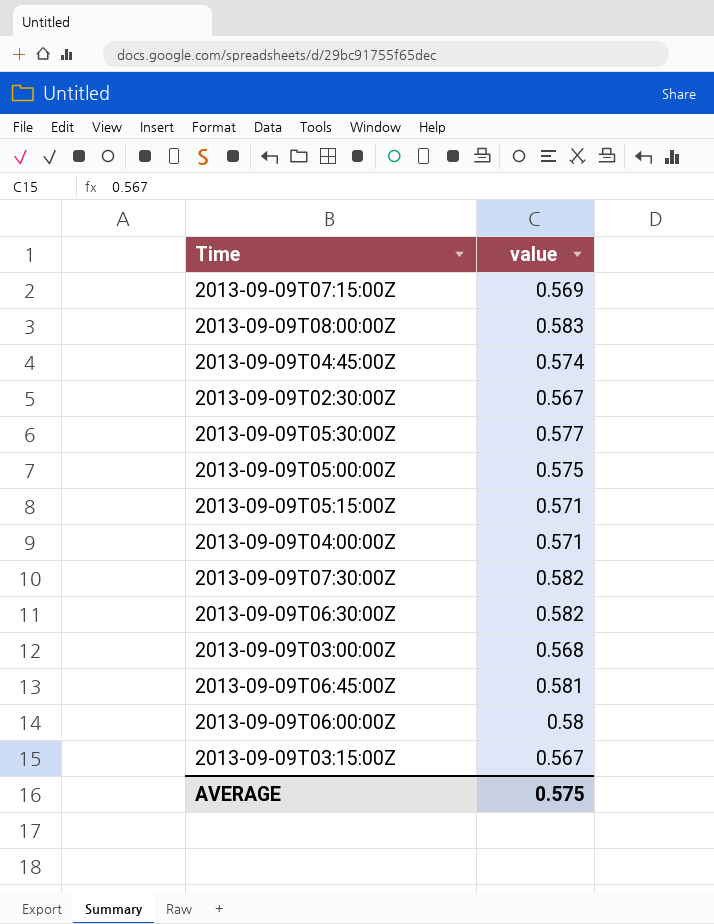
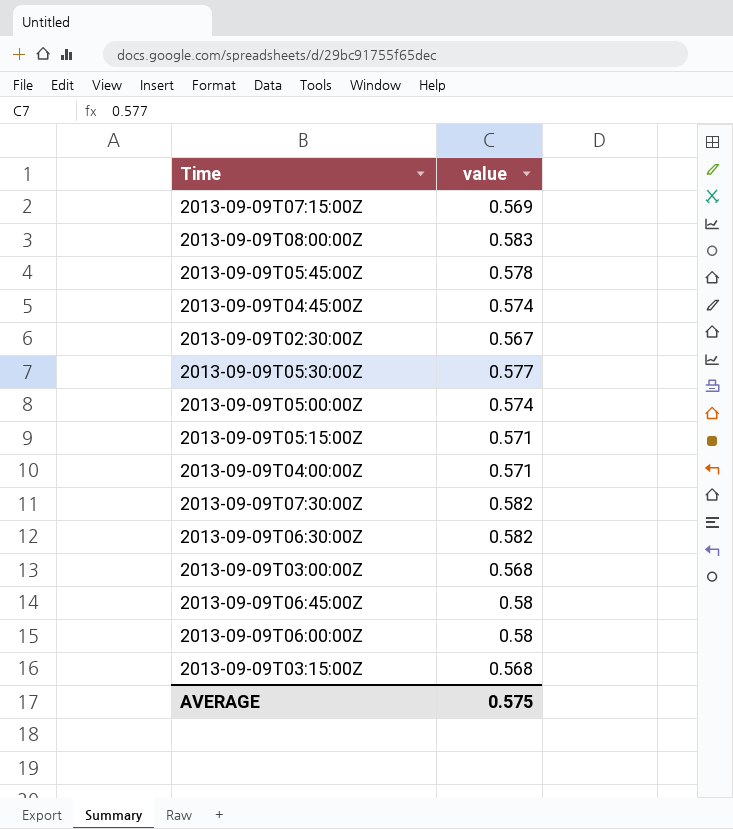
row 2013-09-09T05:45:00Z: none -> 0.578
2013-09-09T05:00:00Z | value: 0.575 -> 0.574
2013-09-09T06:45:00Z | value: 0.581 -> 0.58
2013-09-09T03:15:00Z | value: 0.567 -> 0.568

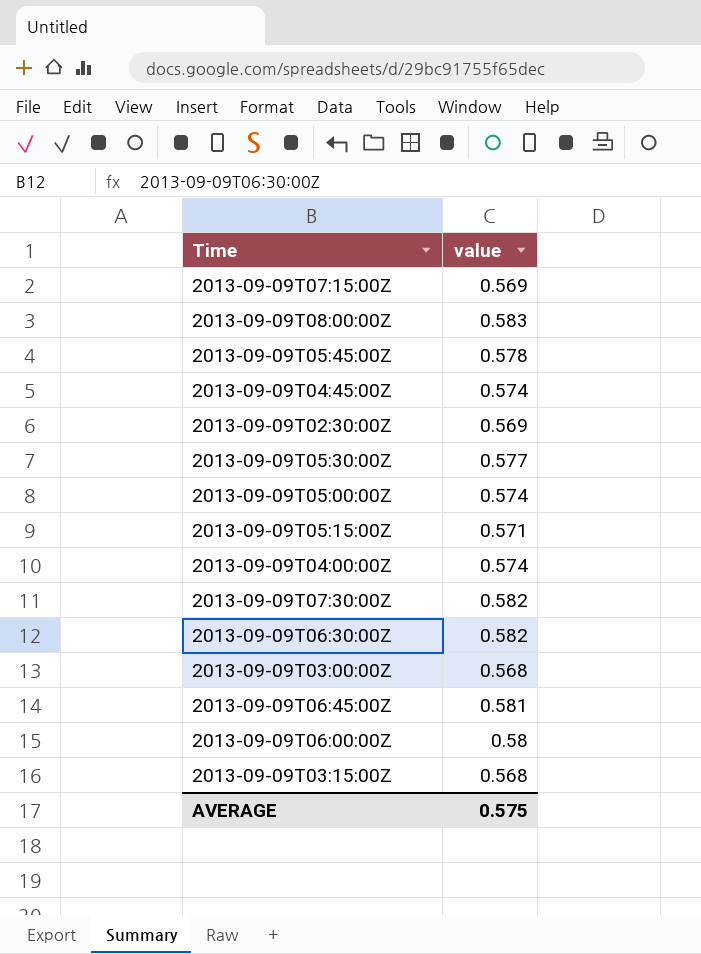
2013-09-09T02:30:00Z | value: 0.567 -> 0.569
2013-09-09T04:00:00Z | value: 0.571 -> 0.574
2013-09-09T06:45:00Z | value: 0.58 -> 0.581

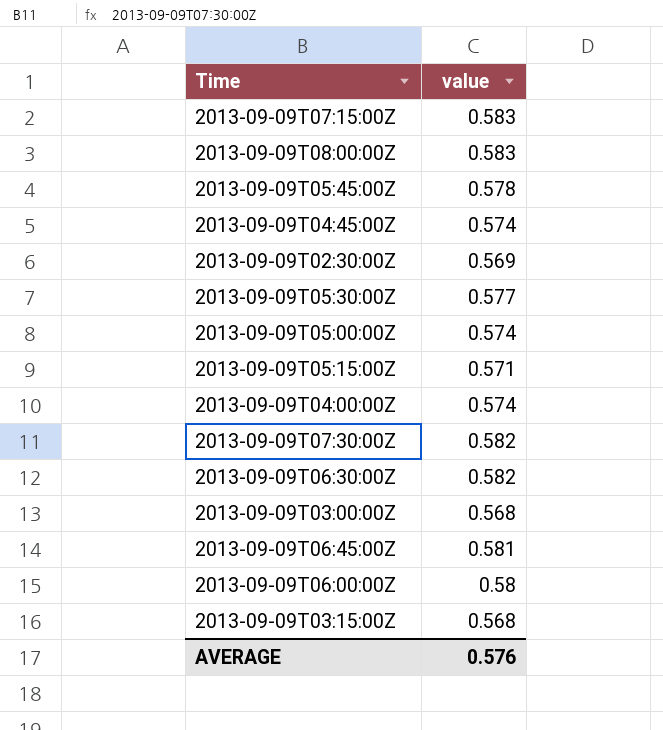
2013-09-09T07:15:00Z | value: 0.569 -> 0.583
AVERAGE | value: 0.575 -> 0.576

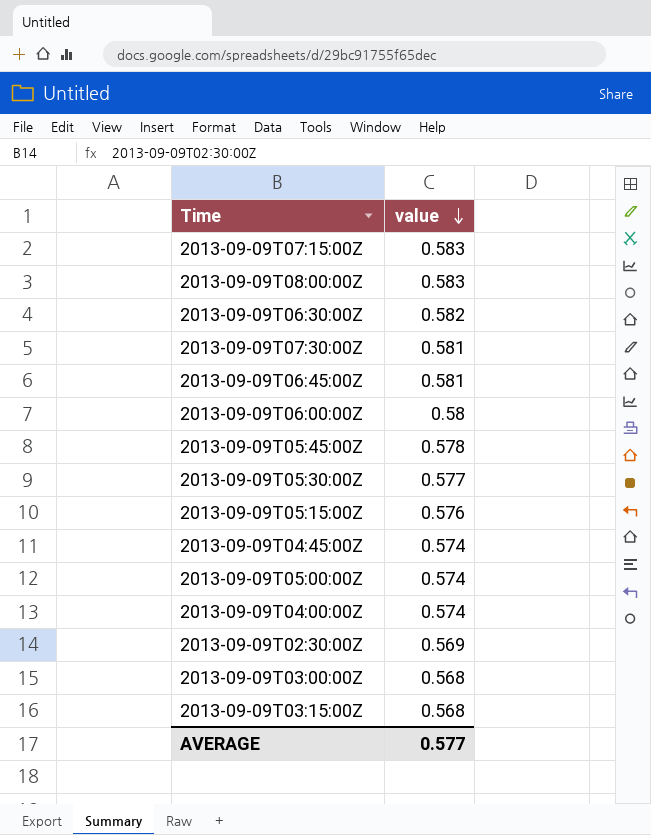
row order: none -> value descending
2013-09-09T07:30:00Z | value: 0.582 -> 0.581
2013-09-09T05:15:00Z | value: 0.571 -> 0.576
AVERAGE | value: 0.576 -> 0.577

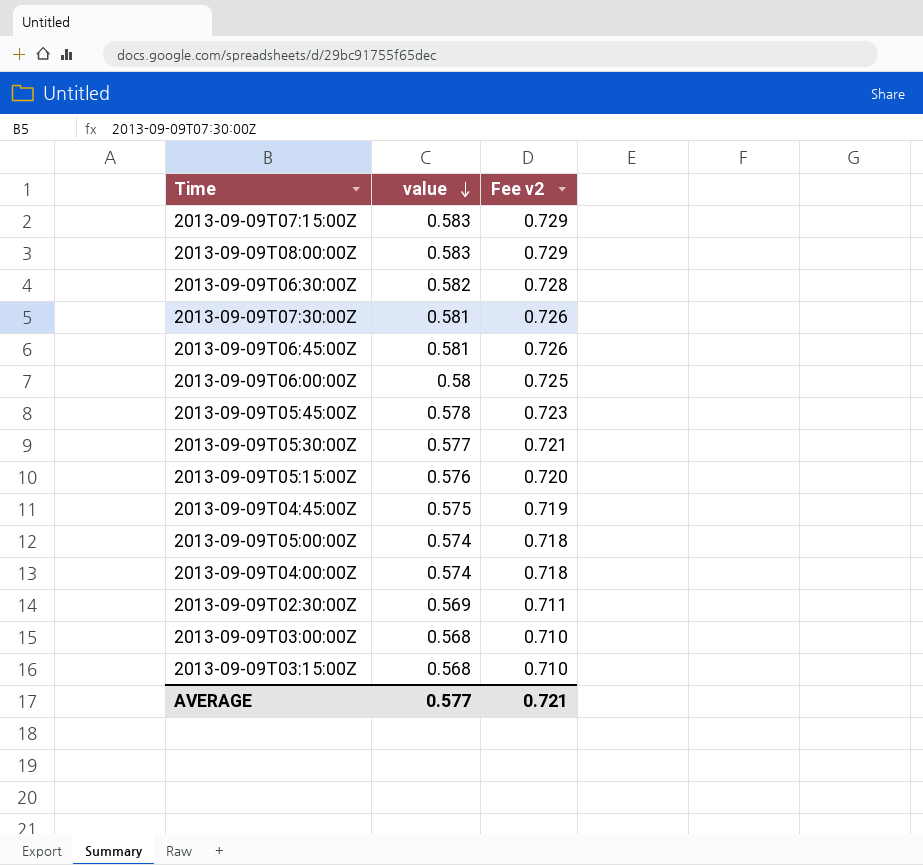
column Fee v2 | formula: none -> [value] * 1.25
2013-09-09T04:45:00Z | value: 0.574 -> 0.575

